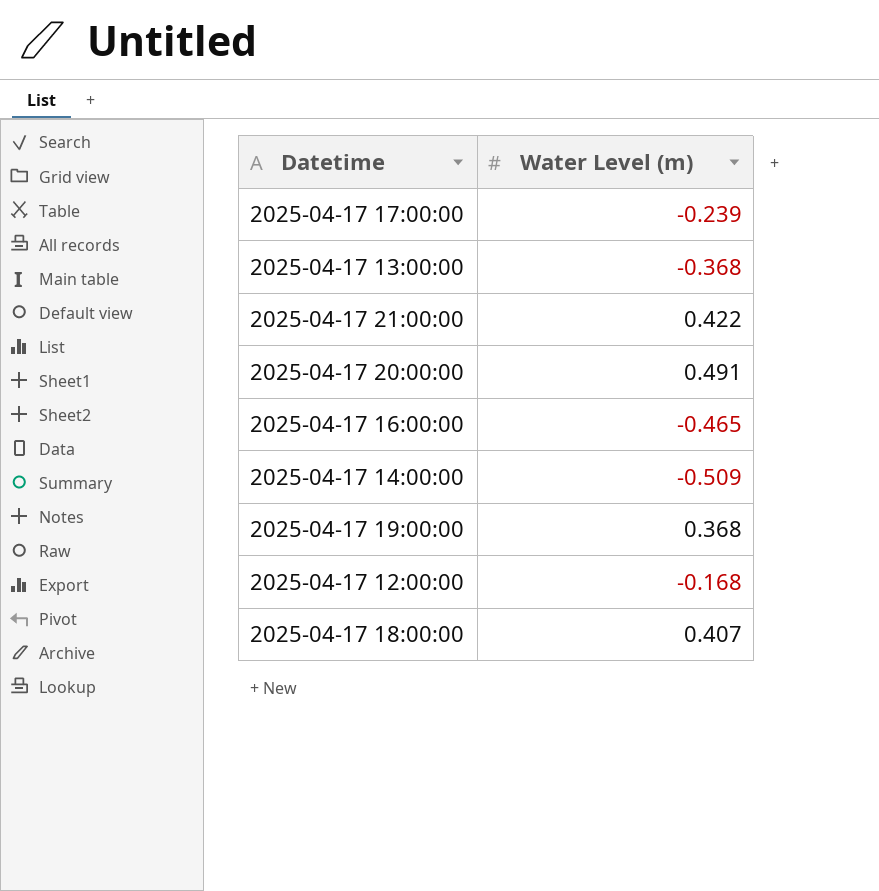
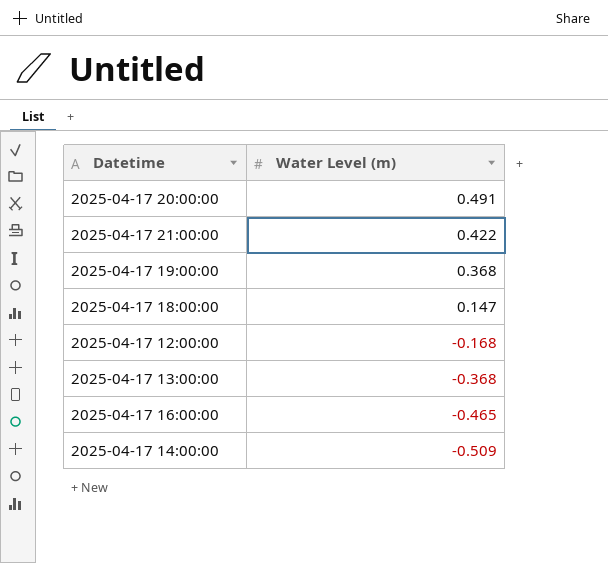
row order: none -> Water Level (m) descending
row 2025-04-17 17:00:00: -0.239 -> none
2025-04-17 18:00:00 | Water Level (m): 0.407 -> 0.147

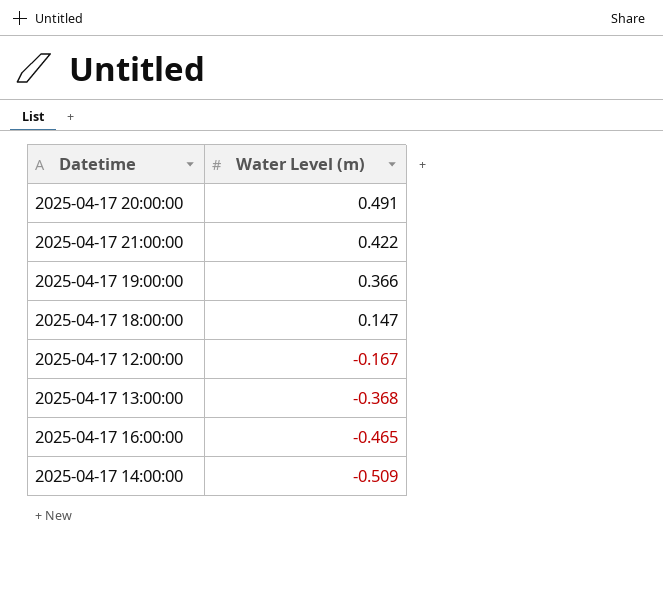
2025-04-17 19:00:00 | Water Level (m): 0.368 -> 0.366
2025-04-17 12:00:00 | Water Level (m): -0.168 -> -0.167

